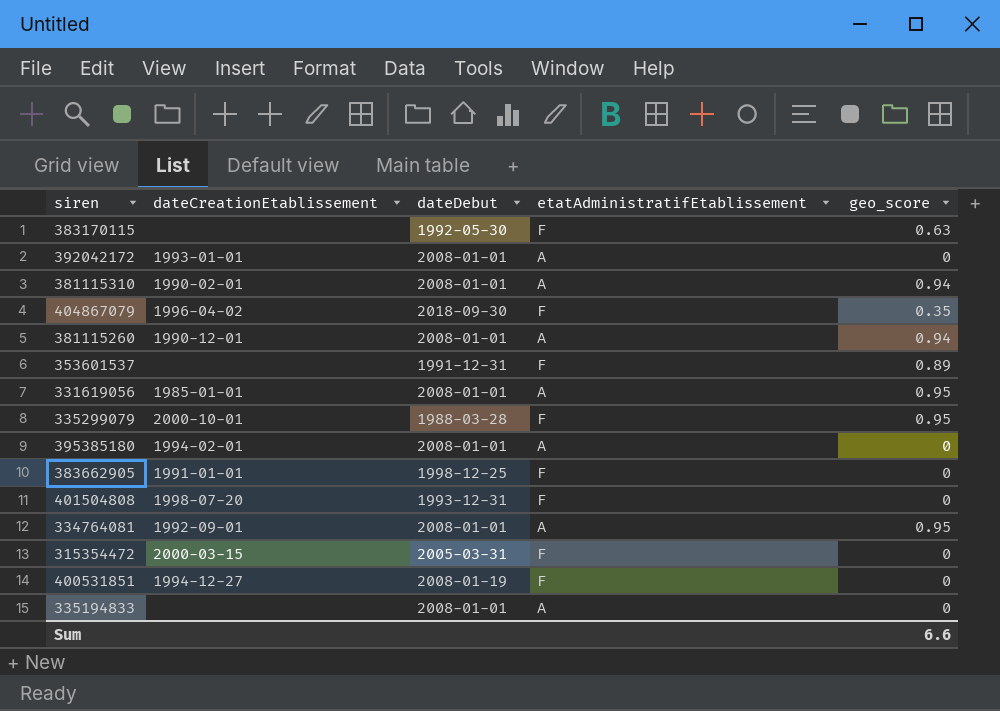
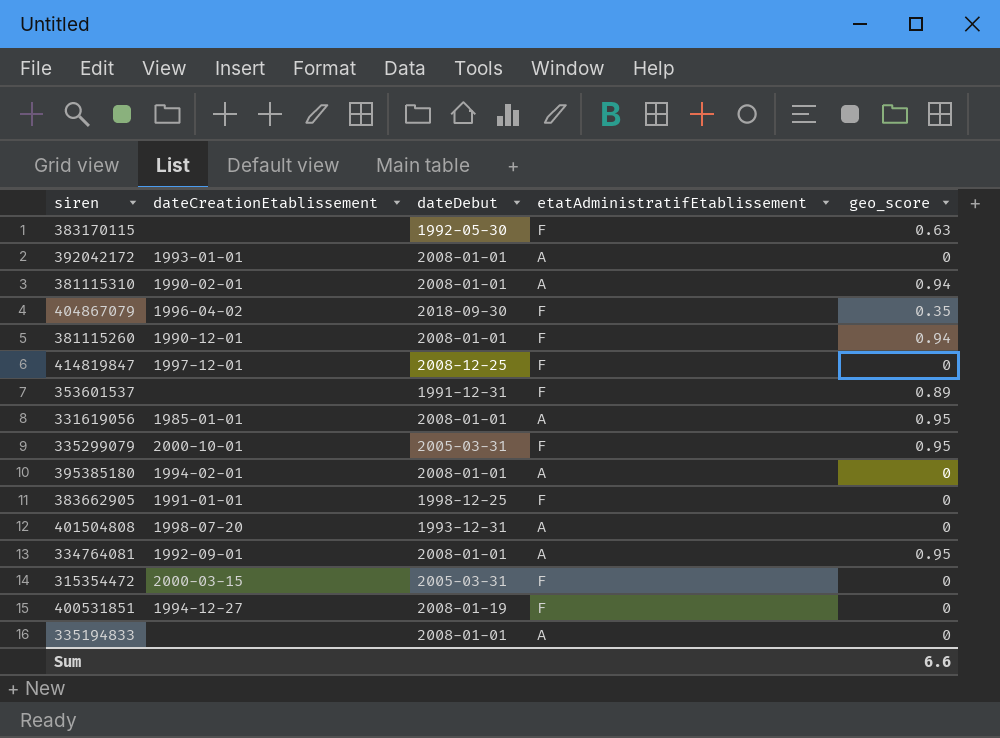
381115260 | etatAdministratifEtablissement: A -> F
row 414819847: none -> 1997-12-01 | 2008-12-25 | F | 0
335299079 | dateDebut: 1988-03-28 -> 2005-03-31
401504808 | etatAdministratifEtablissement: F -> A

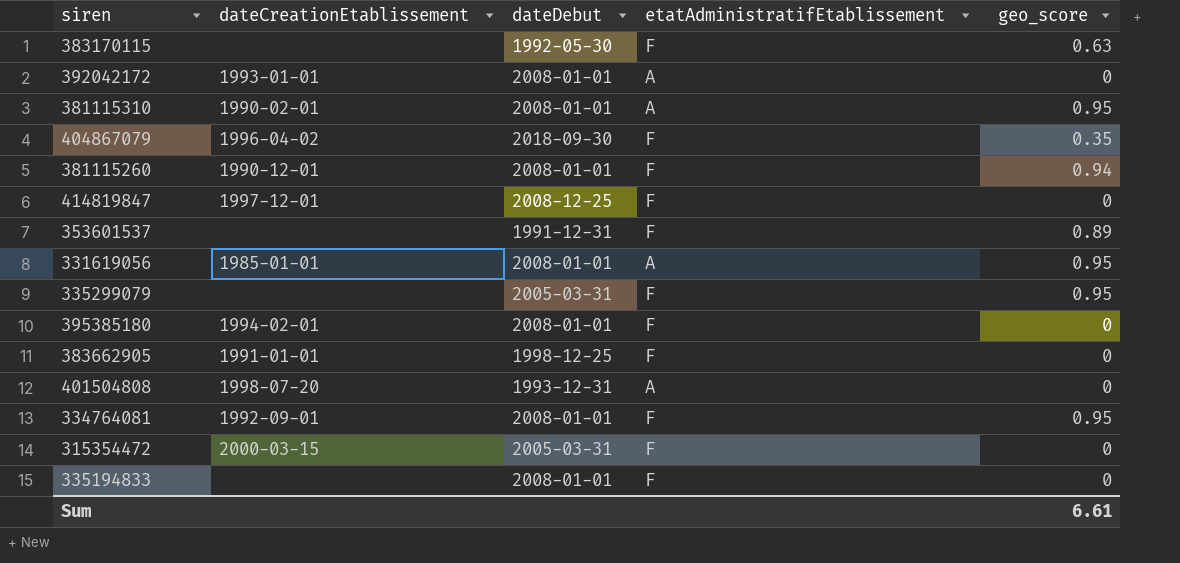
row 400531851: 1994-12-27 | 2008-01-19 | F | 0 -> none
381115310 | geo_score: 0.94 -> 0.95
335299079 | dateCreationEtablissement: 2000-10-01 -> none
395385180 | etatAdministratifEtablissement: A -> F
334764081 | etatAdministratifEtablissement: A -> F
335194833 | etatAdministratifEtablissement: A -> F
Sum | geo_score: 6.6 -> 6.61

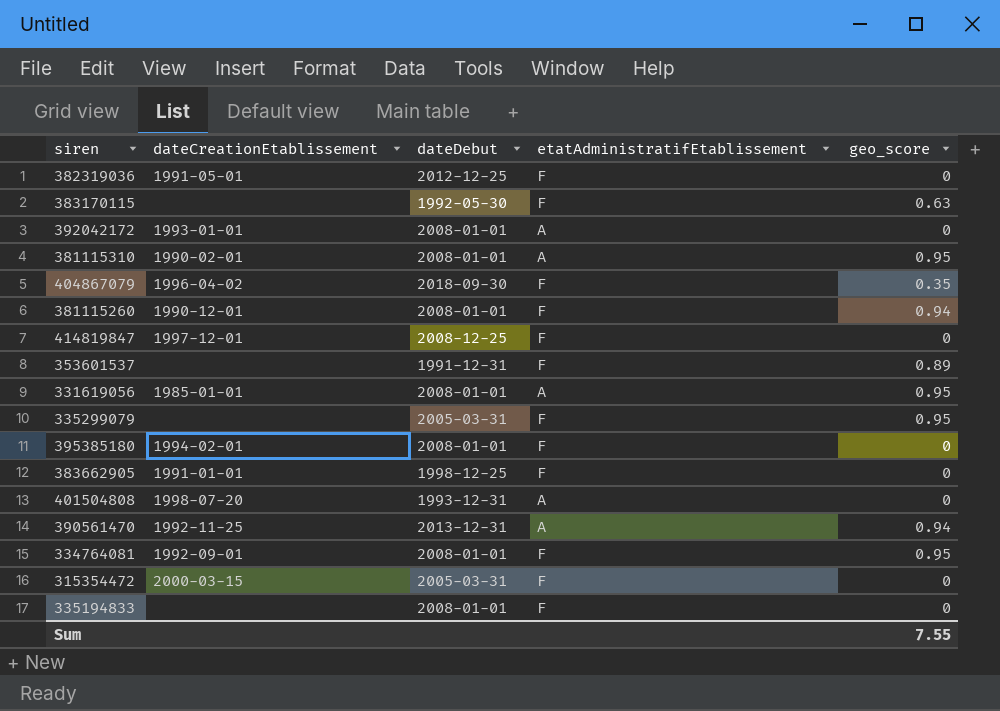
row 382319036: none -> 1991-05-01 | 2012-12-25 | F | 0
row 390561470: none -> 1992-11-25 | 2013-12-31 | A | 0.94
Sum | geo_score: 6.61 -> 7.55

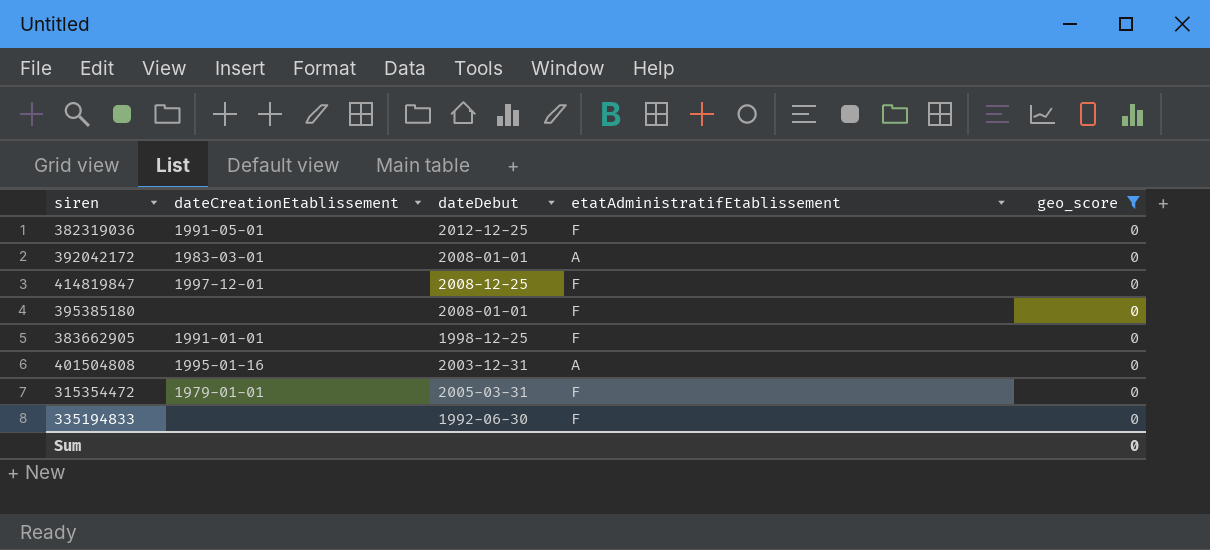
filter: none -> geo_score = 0
392042172 | dateCreationEtablissement: 1993-01-01 -> 1983-03-01
395385180 | dateCreationEtablissement: 1994-02-01 -> none
401504808 | dateCreationEtablissement: 1998-07-20 -> 1995-01-16
401504808 | dateDebut: 1993-12-31 -> 2003-12-31
315354472 | dateCreationEtablissement: 2000-03-15 -> 1979-01-01
335194833 | dateDebut: 2008-01-01 -> 1992-06-30
Sum | geo_score: 7.55 -> 0

